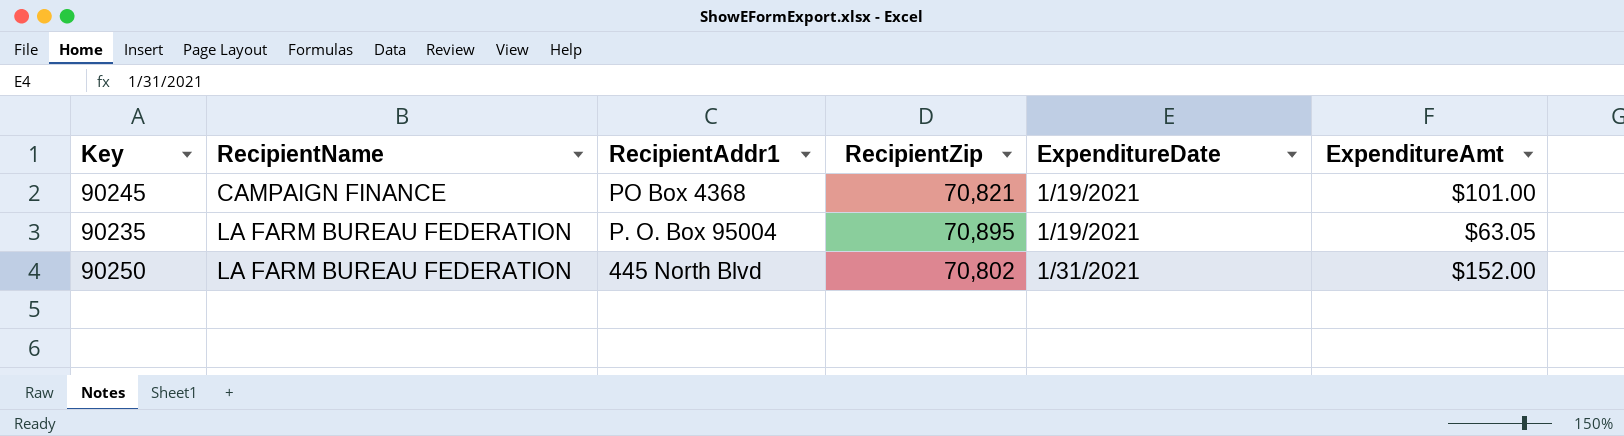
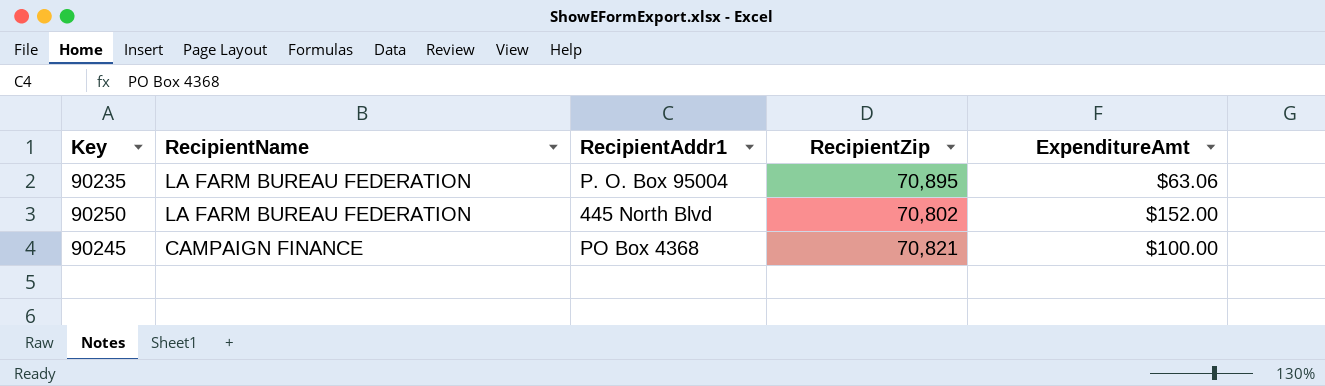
row order: RecipientName ascending -> RecipientName descending
column ExpenditureDate | position: 5 -> none
90235 | ExpenditureAmt: $63.05 -> $63.06
90245 | ExpenditureAmt: $101.00 -> $100.00

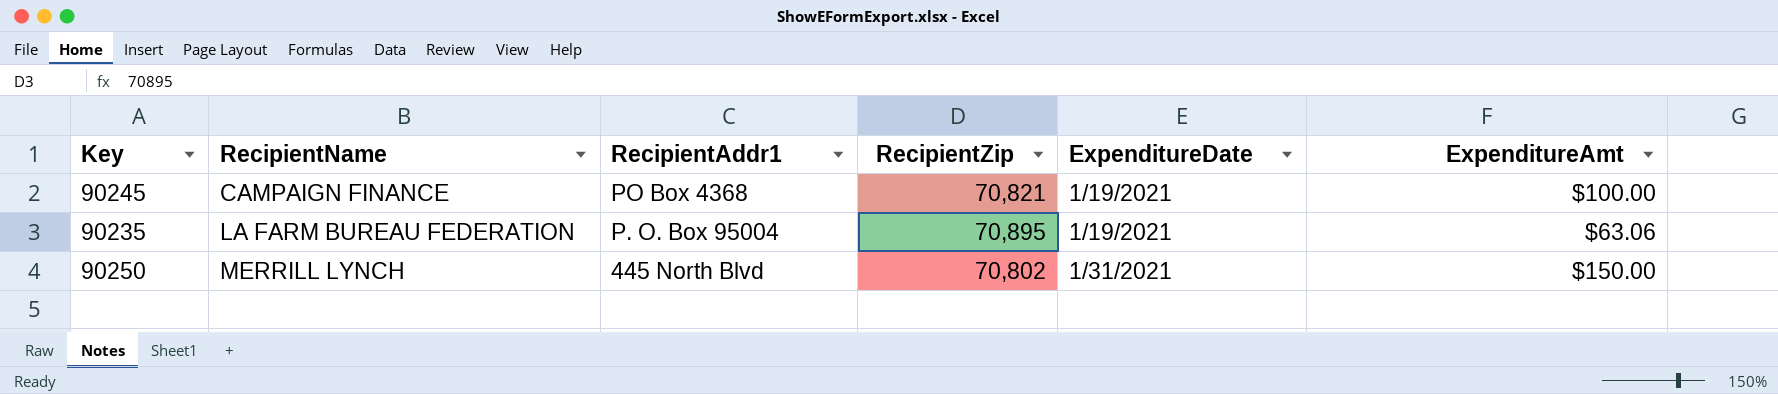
row order: RecipientName descending -> RecipientName ascending
column ExpenditureDate | position: none -> 5
90250 | RecipientName: LA FARM BUREAU FEDERATION -> MERRILL LYNCH
90250 | ExpenditureAmt: $152.00 -> $150.00

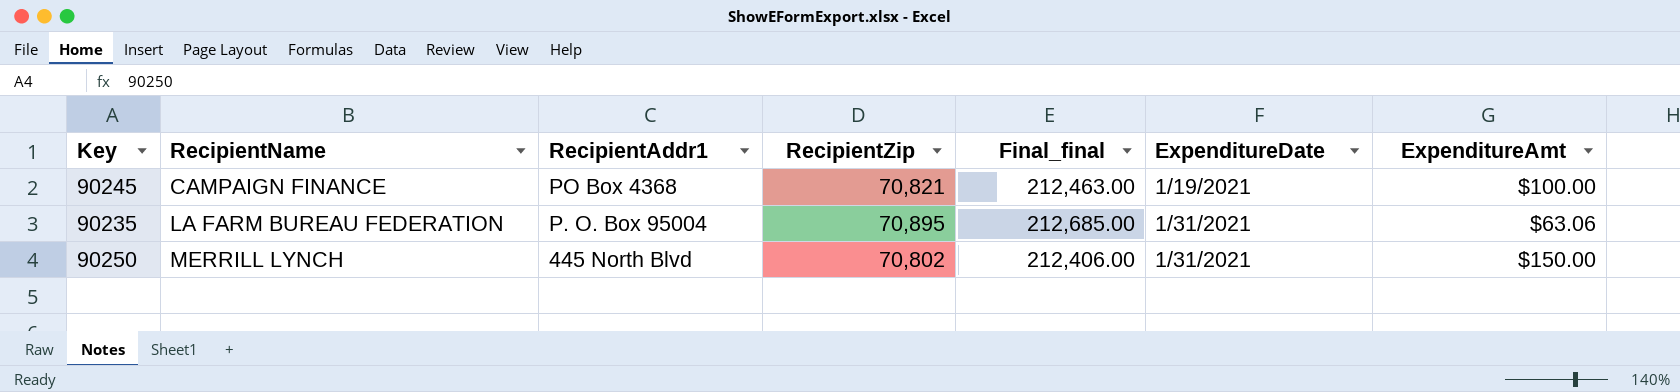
column Final_final | formula: none -> [RecipientZip] * 3
90235 | ExpenditureDate: 1/19/2021 -> 1/31/2021

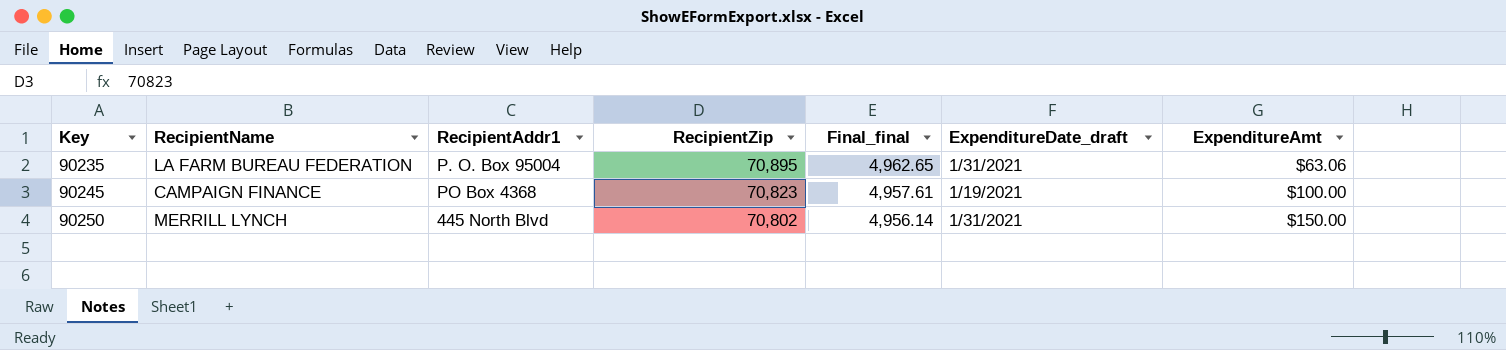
row order: RecipientName ascending -> Key ascending
column Final_final | formula: [RecipientZip] * 3 -> [RecipientZip] * 0.07
column name: ExpenditureDate -> ExpenditureDate_draft
90245 | RecipientZip: 70,821 -> 70,823

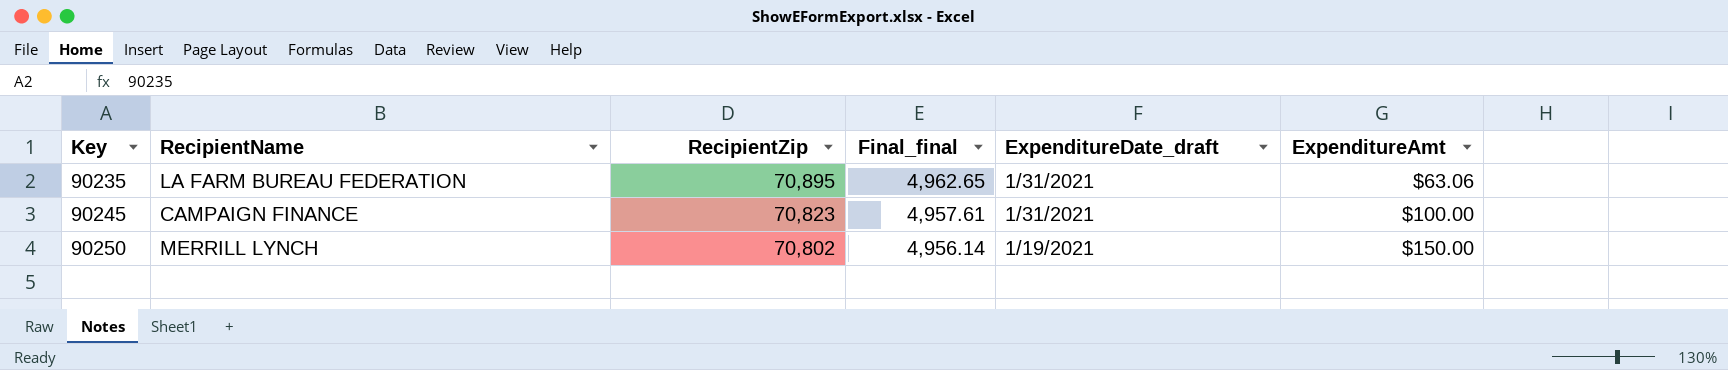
column RecipientAddr1 | position: 3 -> none
90245 | ExpenditureDate_draft: 1/19/2021 -> 1/31/2021
90250 | ExpenditureDate_draft: 1/31/2021 -> 1/19/2021

